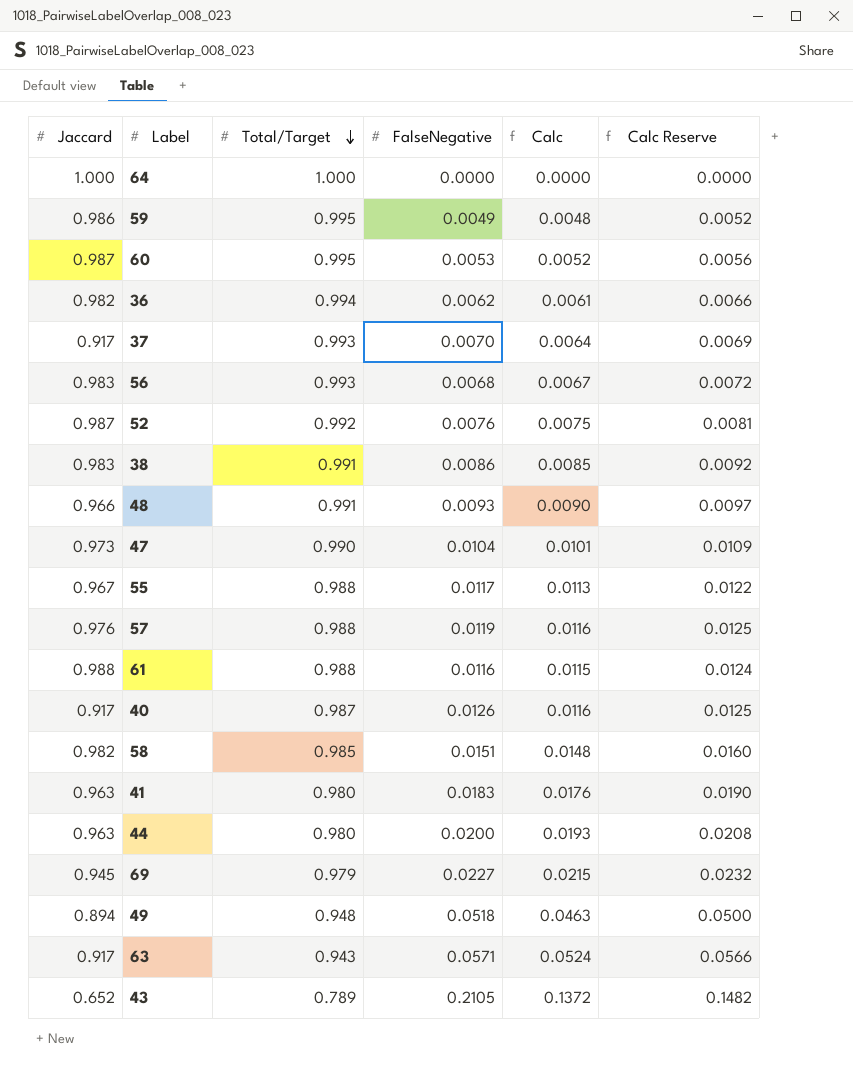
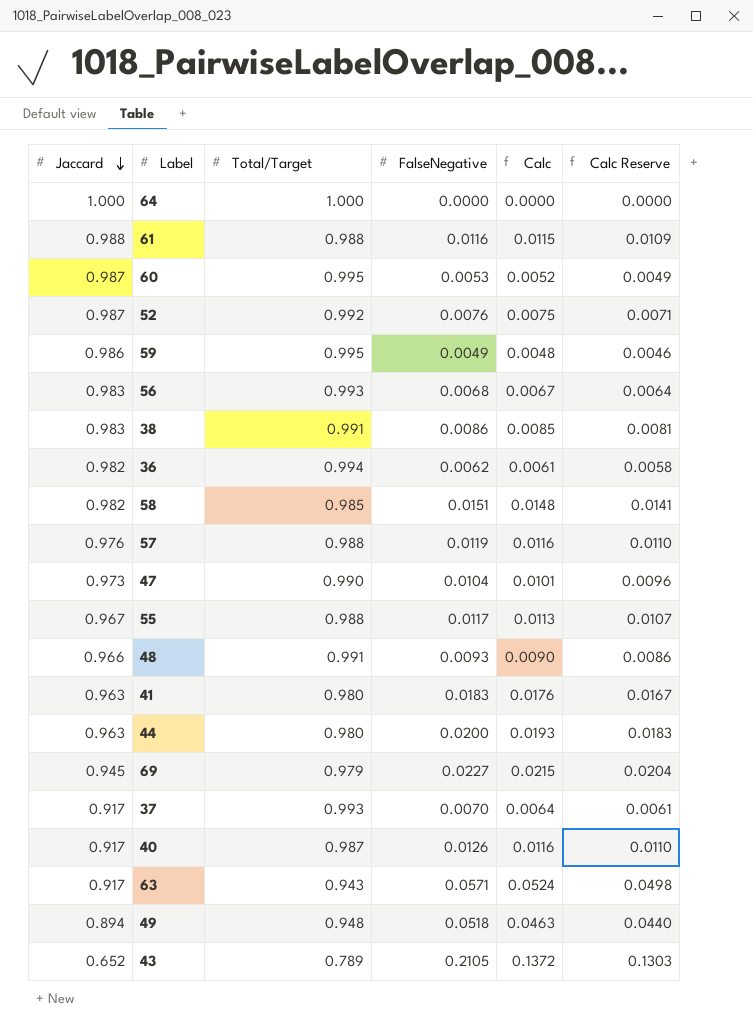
row order: Total/Target descending -> Jaccard descending
column Calc Reserve | formula: [Calc] * 1.08 -> [Calc] * 0.95

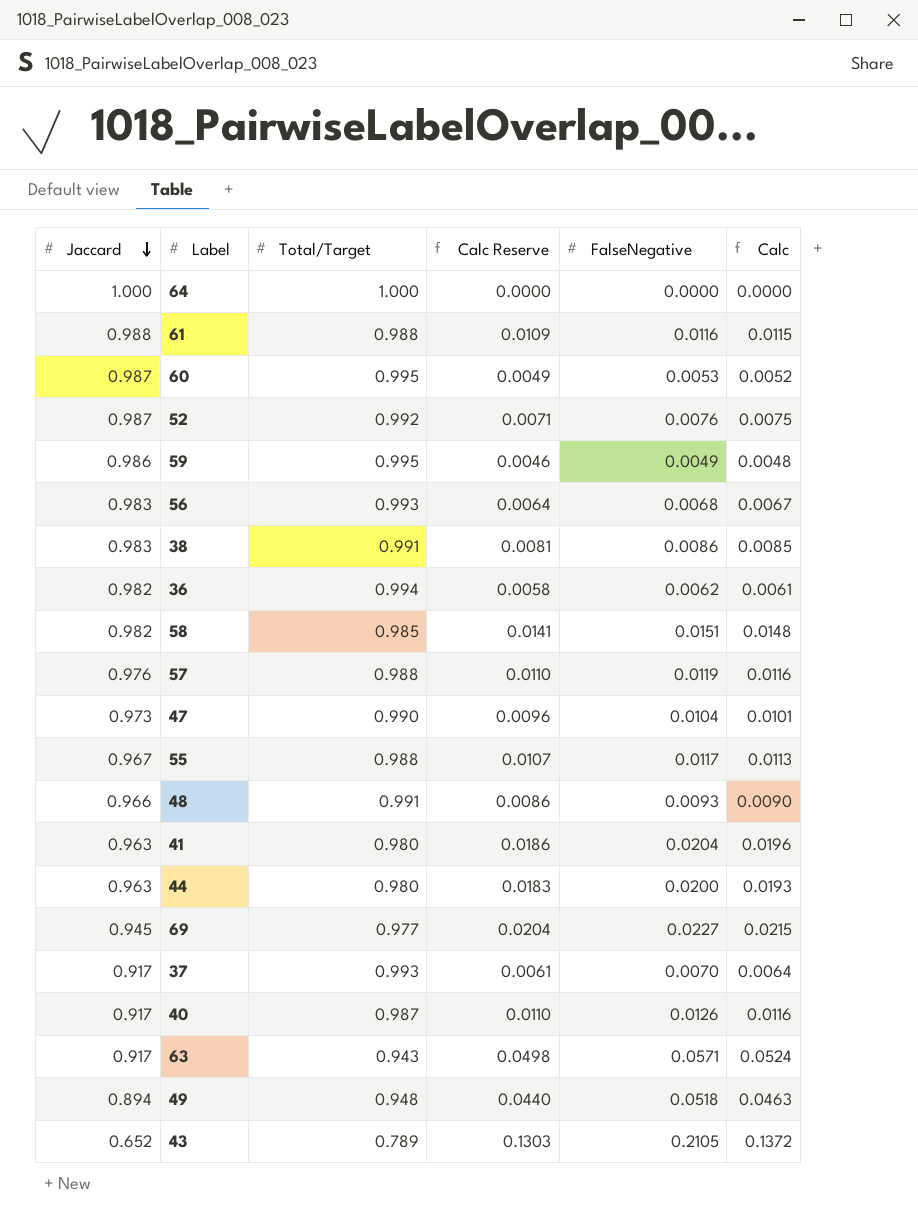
column Calc Reserve | position: 6 -> 4
41 | Calc Reserve: 0.0167 -> 0.0186
41 | FalseNegative: 0.0183 -> 0.0204
41 | Calc: 0.0176 -> 0.0196
69 | Total/Target: 0.979 -> 0.977

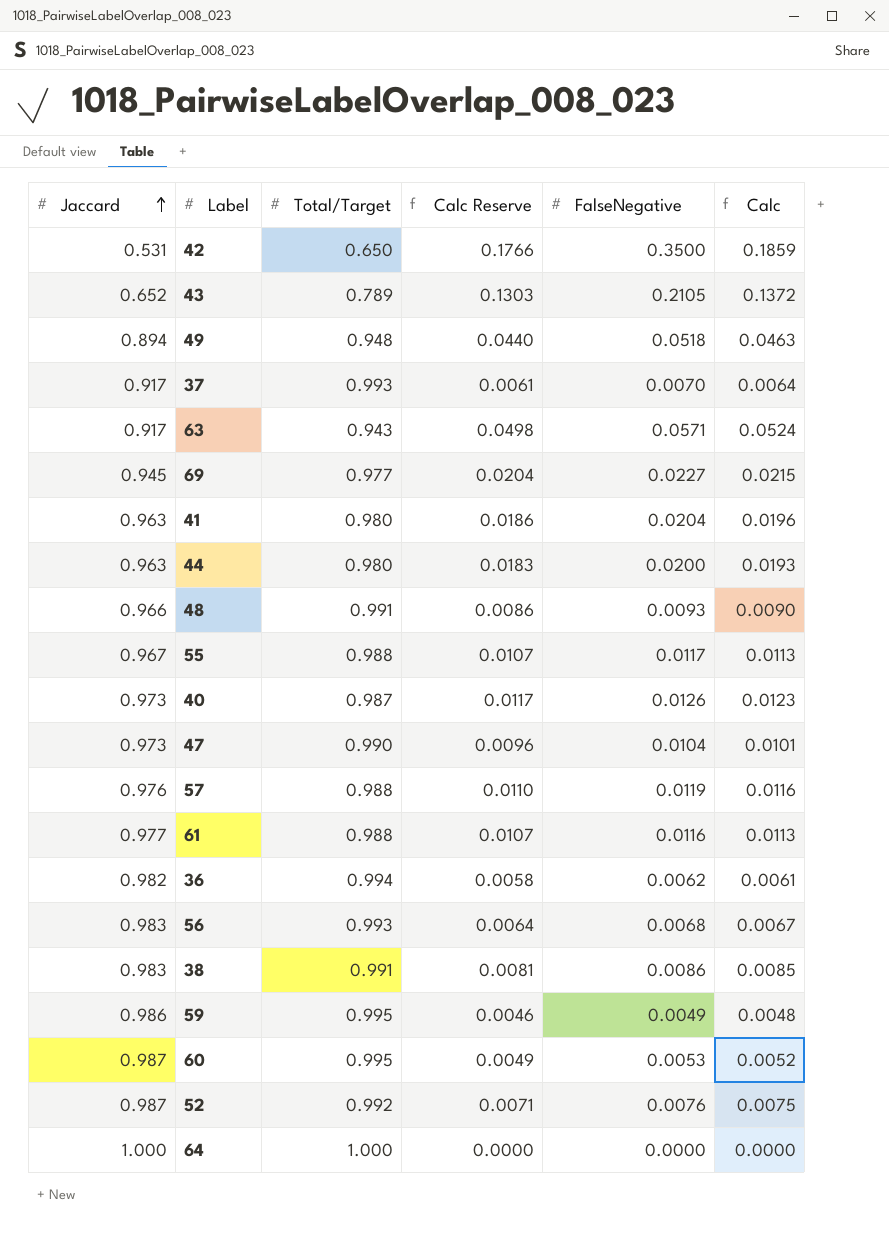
row order: Jaccard descending -> Jaccard ascending
row 58: 0.982 | 0.985 | 0.0141 | 0.0151 | 0.0148 -> none
row 42: none -> 0.531 | 0.650 | 0.1766 | 0.3500 | 0.1859
40 | Jaccard: 0.917 -> 0.973
40 | Calc Reserve: 0.0110 -> 0.0117
40 | Calc: 0.0116 -> 0.0123
61 | Jaccard: 0.988 -> 0.977
61 | Calc Reserve: 0.0109 -> 0.0107
61 | Calc: 0.0115 -> 0.0113

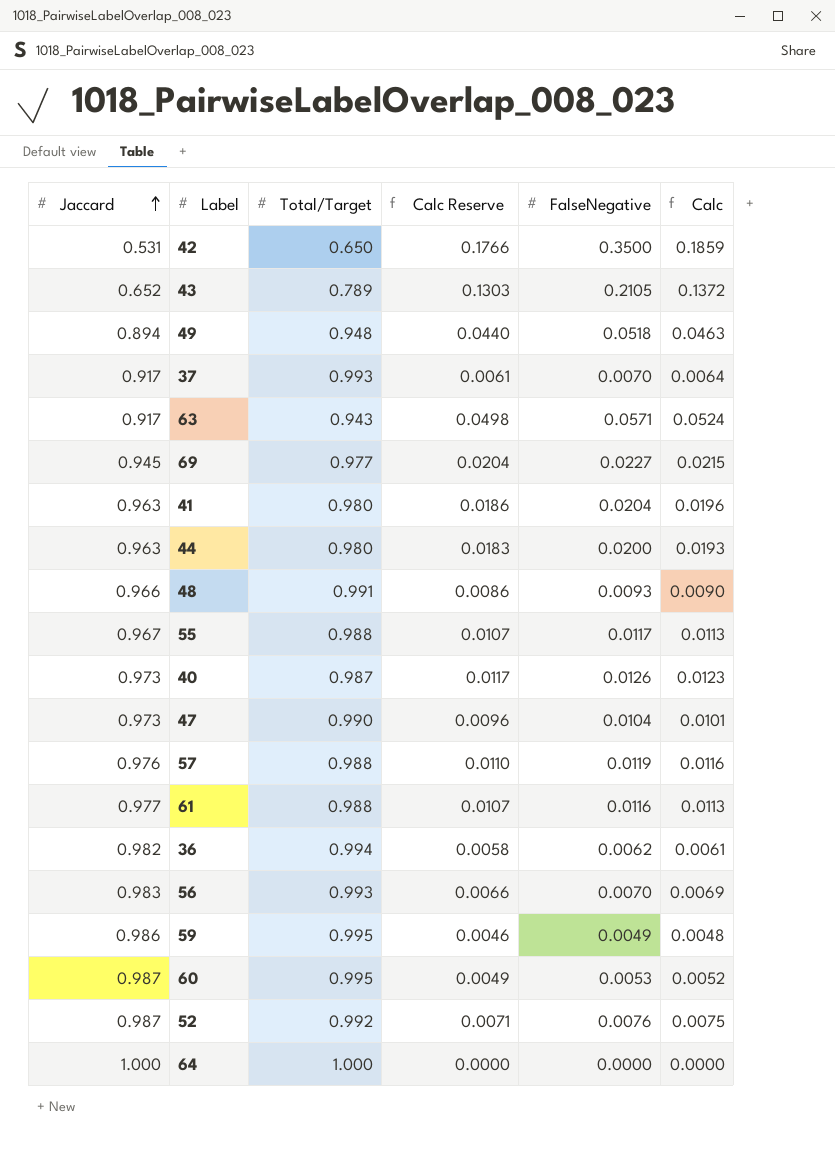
row 38: 0.983 | 0.991 | 0.0081 | 0.0086 | 0.0085 -> none
56 | Calc Reserve: 0.0064 -> 0.0066
56 | FalseNegative: 0.0068 -> 0.0070
56 | Calc: 0.0067 -> 0.0069

